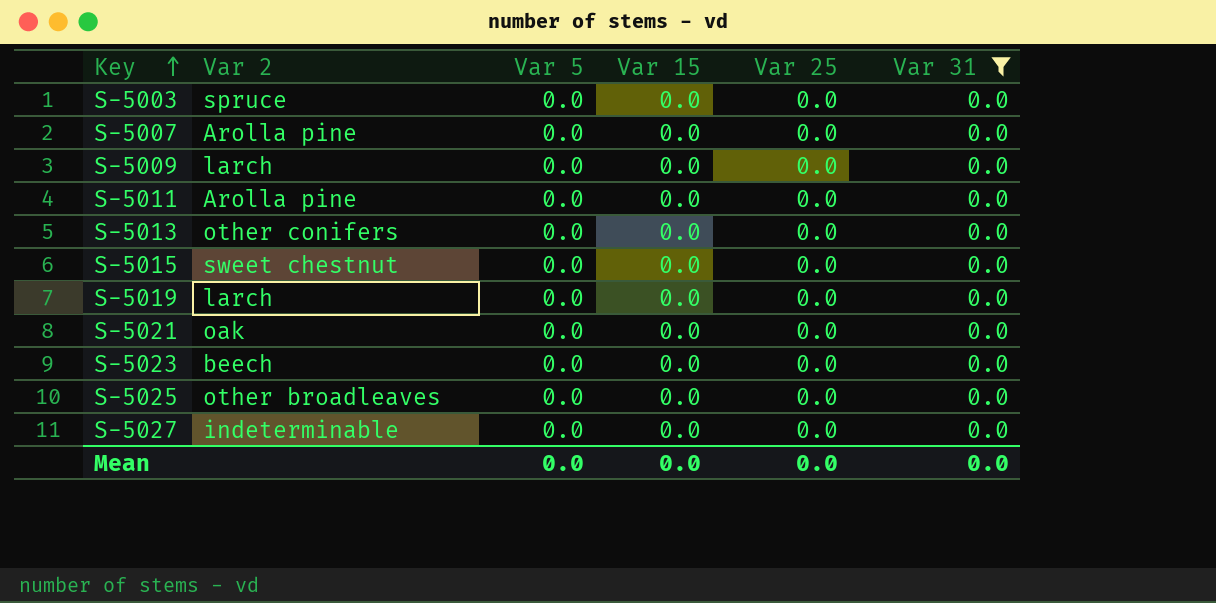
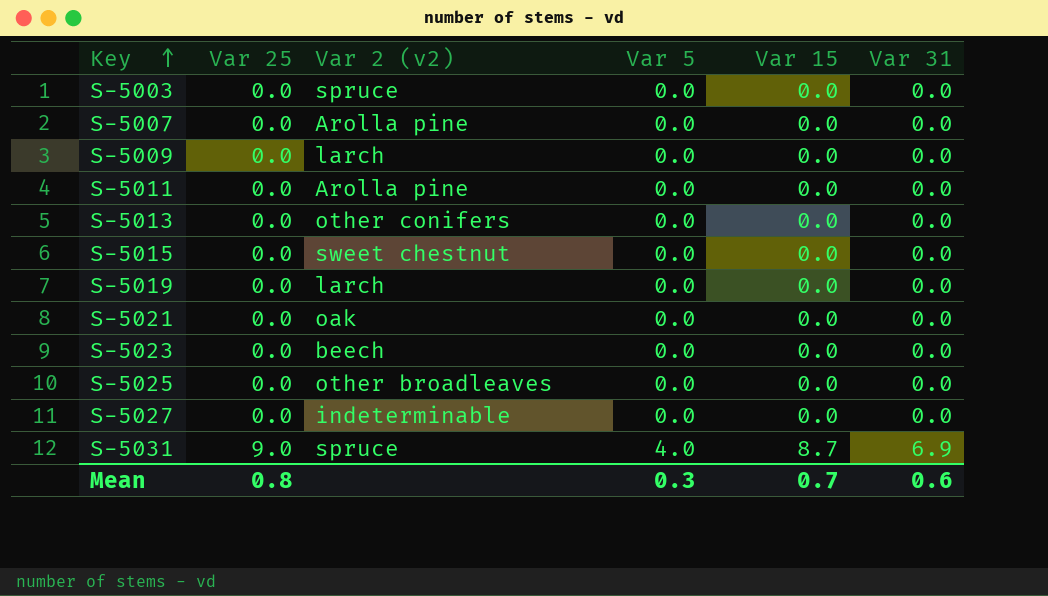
filter: Var 31 = 0.0 -> none
column Var 25 | position: 5 -> 2
column name: Var 2 -> Var 2 (v2)
Mean | Var 25: 0.0 -> 0.8
Mean | Var 5: 0.0 -> 0.3
Mean | Var 15: 0.0 -> 0.7
Mean | Var 31: 0.0 -> 0.6

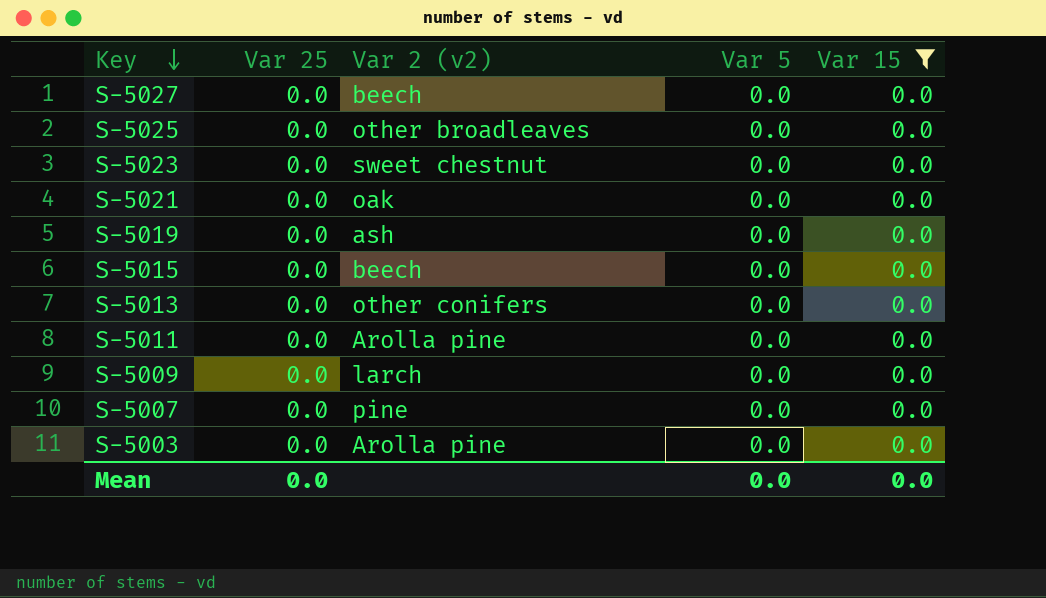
filter: none -> Var 15 = 0.0
row order: Key ascending -> Key descending
column Var 31 | position: 6 -> none
S-5027 | Var 2 (v2): indeterminable -> beech
S-5023 | Var 2 (v2): beech -> sweet chestnut
S-5019 | Var 2 (v2): larch -> ash
S-5015 | Var 2 (v2): sweet chestnut -> beech
S-5007 | Var 2 (v2): Arolla pine -> pine
S-5003 | Var 2 (v2): spruce -> Arolla pine
Mean | Var 25: 0.8 -> 0.0
Mean | Var 5: 0.3 -> 0.0
Mean | Var 15: 0.7 -> 0.0

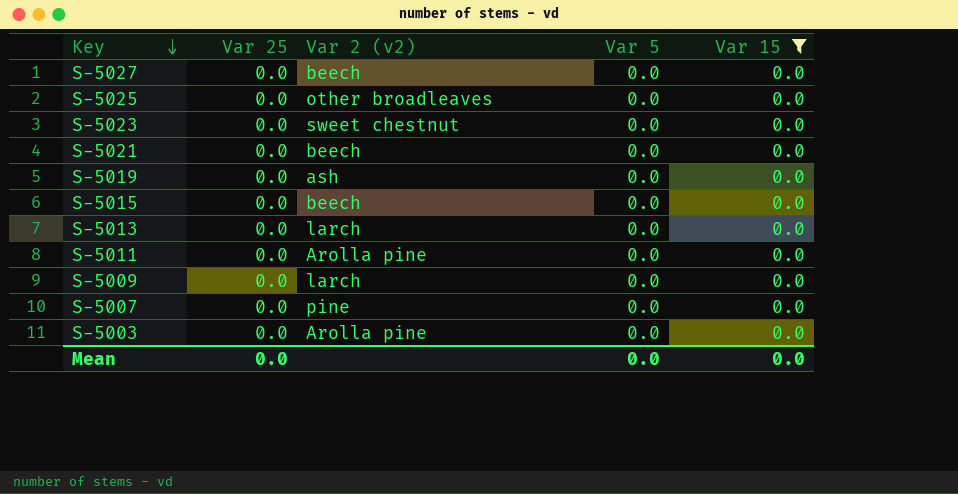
S-5021 | Var 2 (v2): oak -> beech
S-5013 | Var 2 (v2): other conifers -> larch

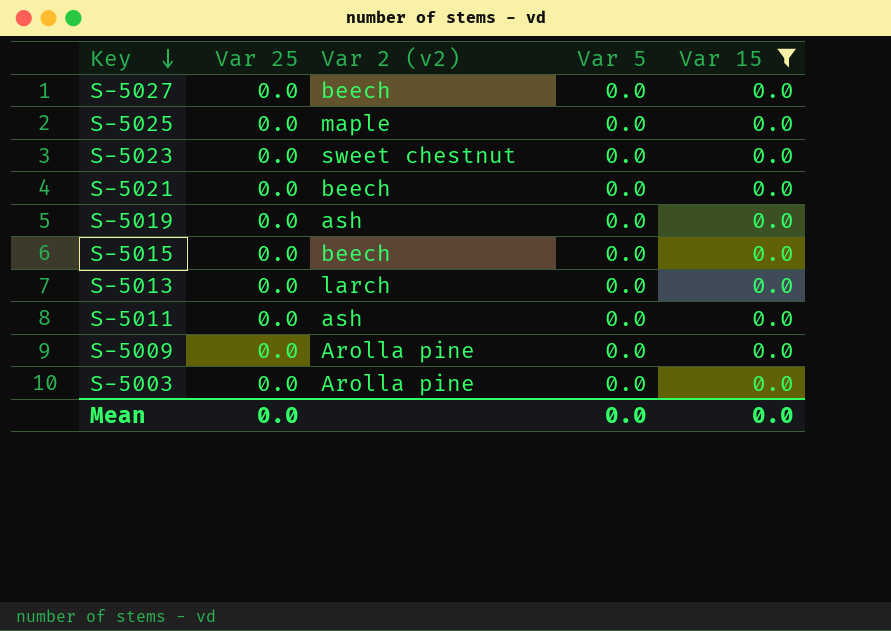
row S-5007: 0.0 | pine | 0.0 | 0.0 -> none
S-5025 | Var 2 (v2): other broadleaves -> maple
S-5011 | Var 2 (v2): Arolla pine -> ash
S-5009 | Var 2 (v2): larch -> Arolla pine

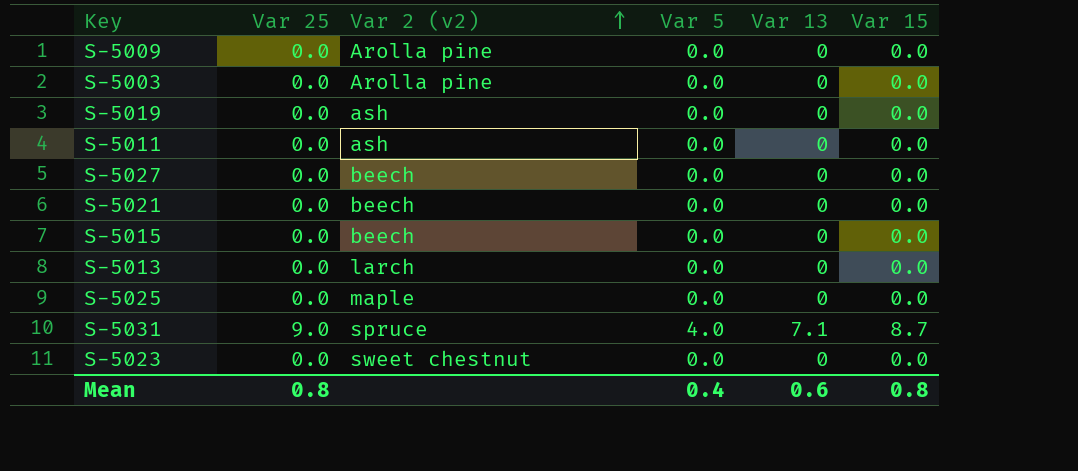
filter: Var 15 = 0.0 -> none
row order: Key descending -> Var 2 (v2) ascending
column Var 13 | position: none -> 5
Mean | Var 25: 0.0 -> 0.8
Mean | Var 5: 0.0 -> 0.4
Mean | Var 15: 0.0 -> 0.8

